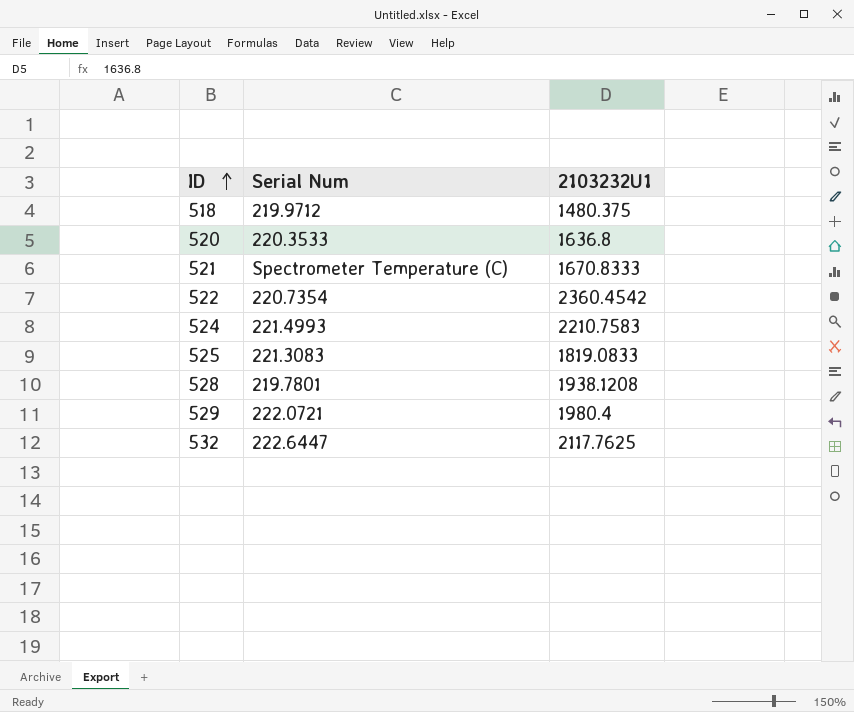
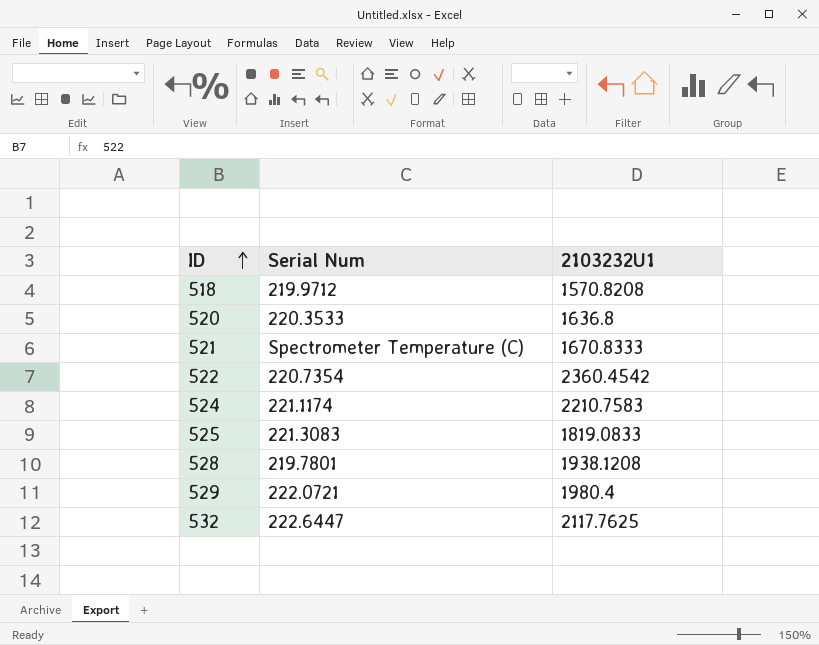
518 | 2103232U1: 1480.375 -> 1570.8208
524 | Serial Num: 221.4993 -> 221.1174

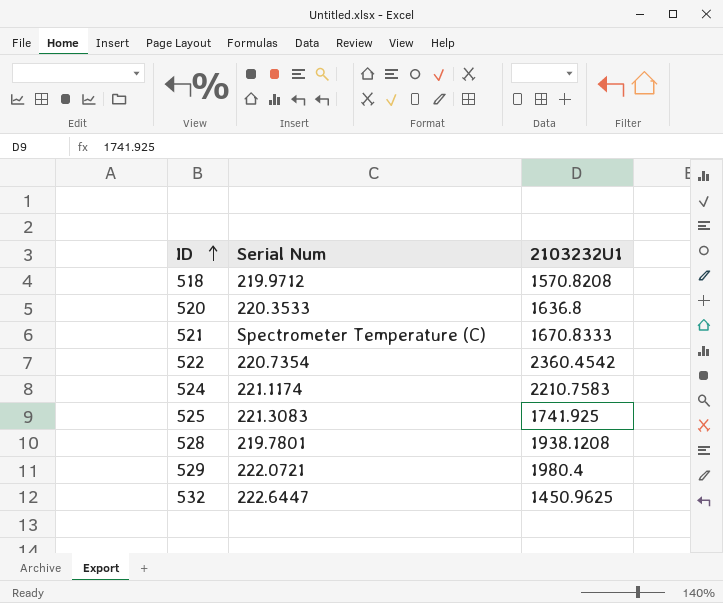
525 | 2103232U1: 1819.0833 -> 1741.925
532 | 2103232U1: 2117.7625 -> 1450.9625

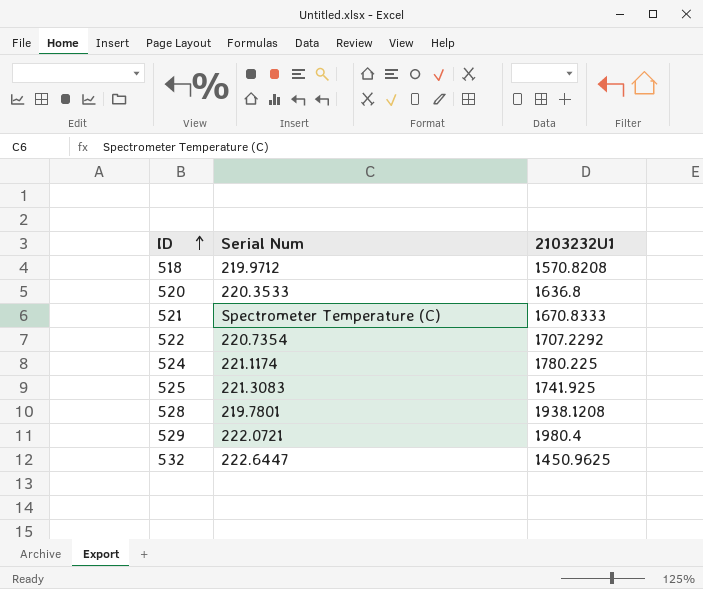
522 | 2103232U1: 2360.4542 -> 1707.2292
524 | 2103232U1: 2210.7583 -> 1780.225

